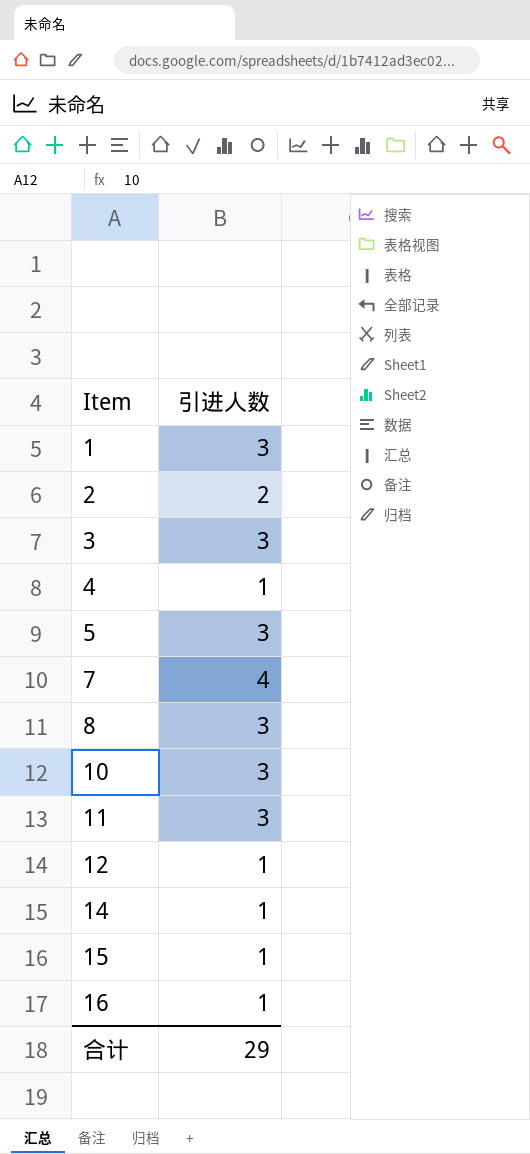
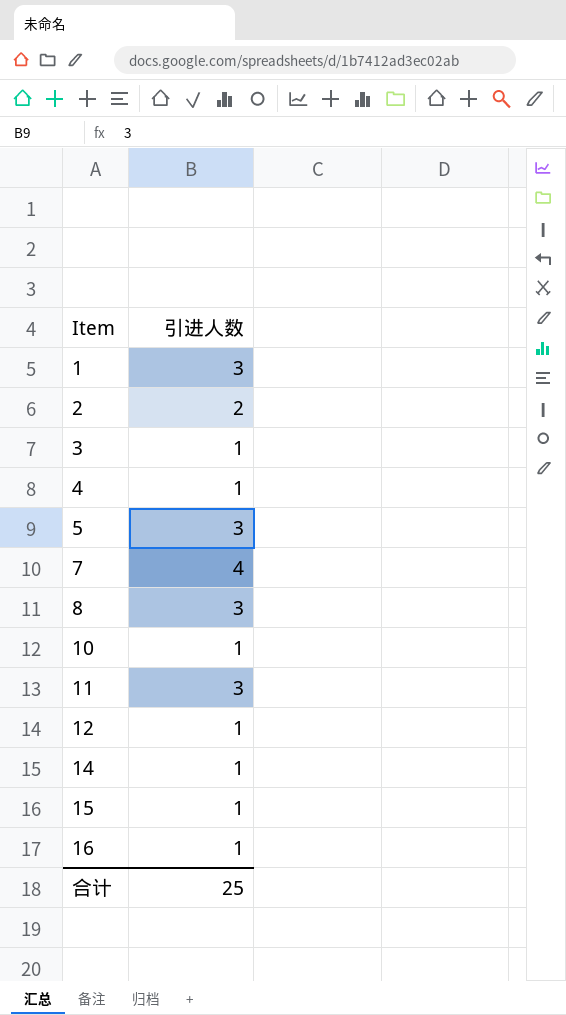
3 | 引进人数: 3 -> 1
10 | 引进人数: 3 -> 1
合计 | 引进人数: 29 -> 25

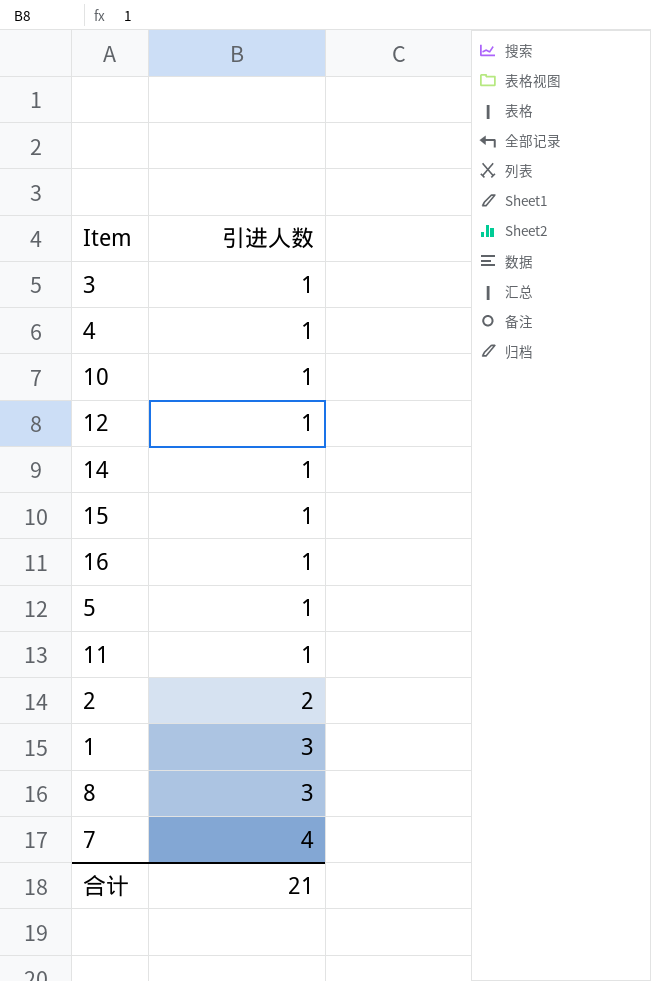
row order: Item ascending -> 引进人数 ascending
5 | 引进人数: 3 -> 1
11 | 引进人数: 3 -> 1
合计 | 引进人数: 25 -> 21

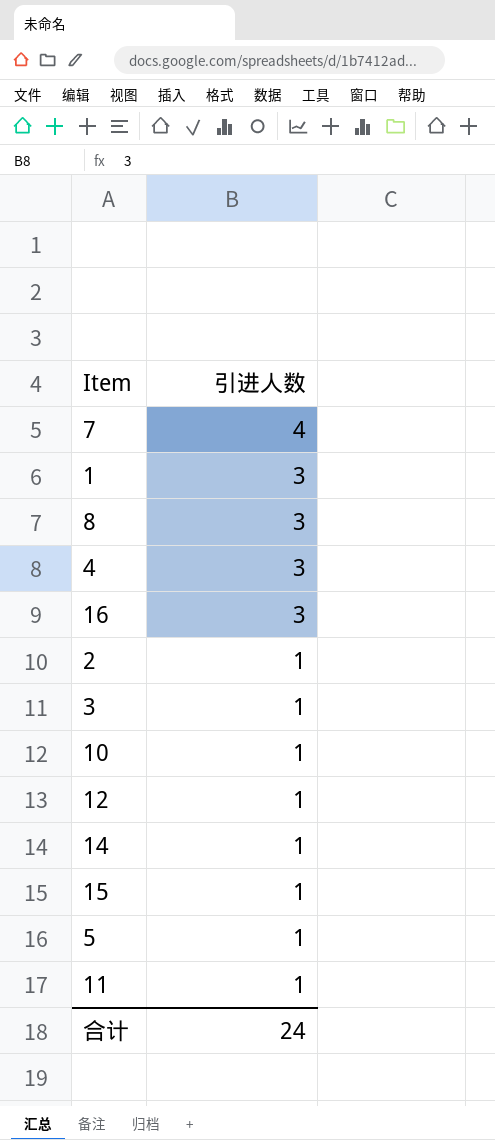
row order: 引进人数 ascending -> 引进人数 descending
4 | 引进人数: 1 -> 3
16 | 引进人数: 1 -> 3
2 | 引进人数: 2 -> 1
合计 | 引进人数: 21 -> 24

